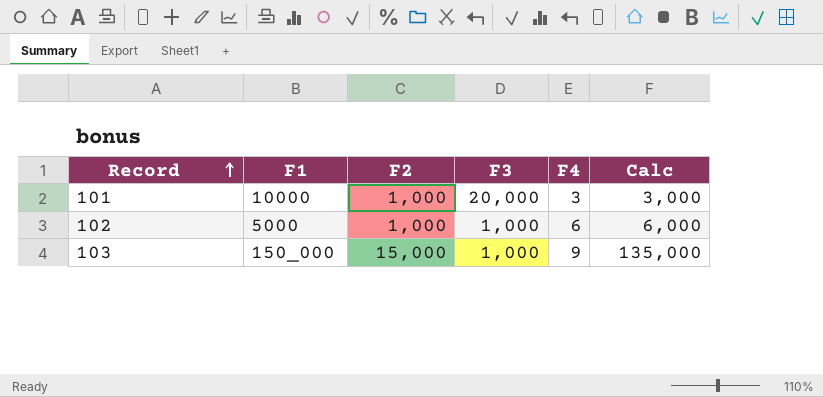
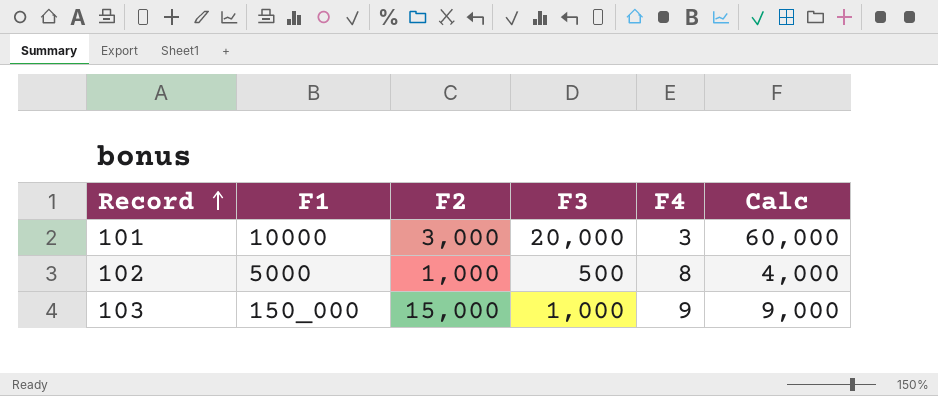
column Calc | formula: [F2] * [F4] -> [F3] * [F4]
101 | F2: 1,000 -> 3,000
102 | F3: 1,000 -> 500
102 | F4: 6 -> 8

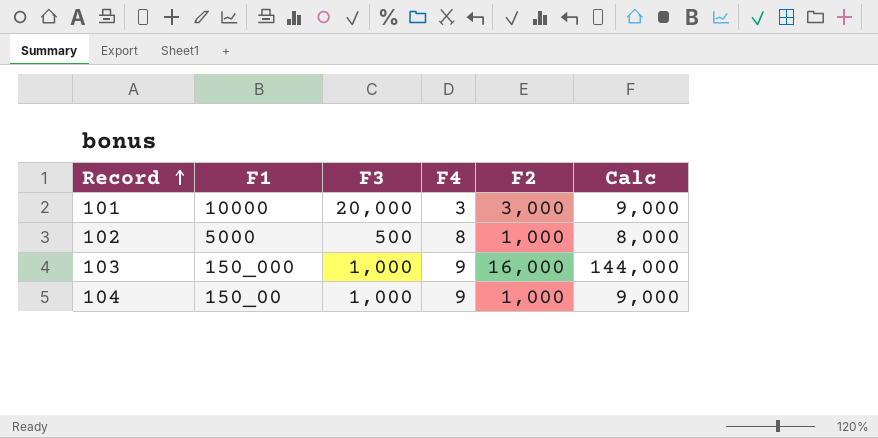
column F2 | position: 3 -> 5
column Calc | formula: [F3] * [F4] -> [F4] * [F2]
103 | F2: 15,000 -> 16,000
row 104: none -> 150_00 | 1,000 | 9 | 1,000 | 9,000

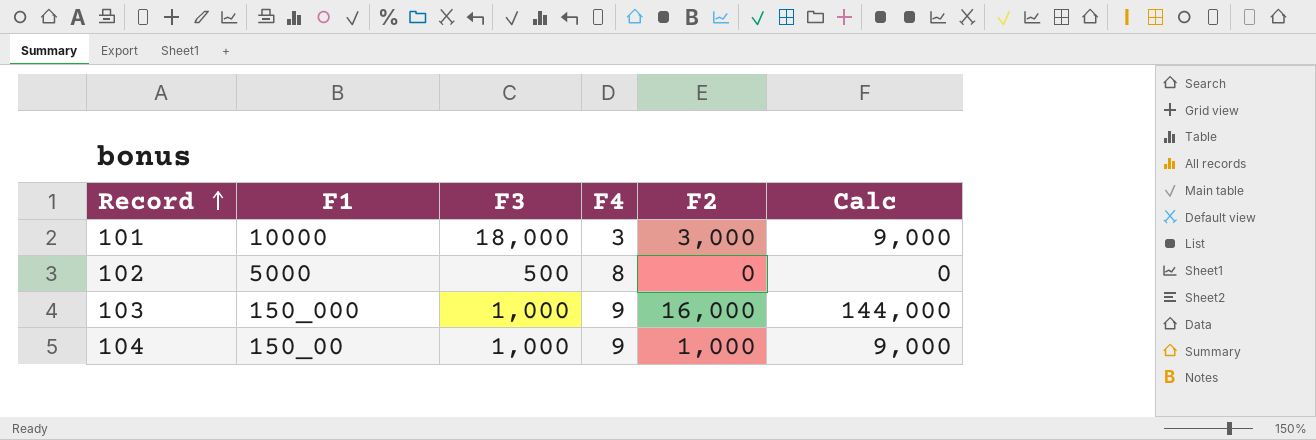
101 | F3: 20,000 -> 18,000
102 | F2: 1,000 -> 0
102 | Calc: 8,000 -> 0

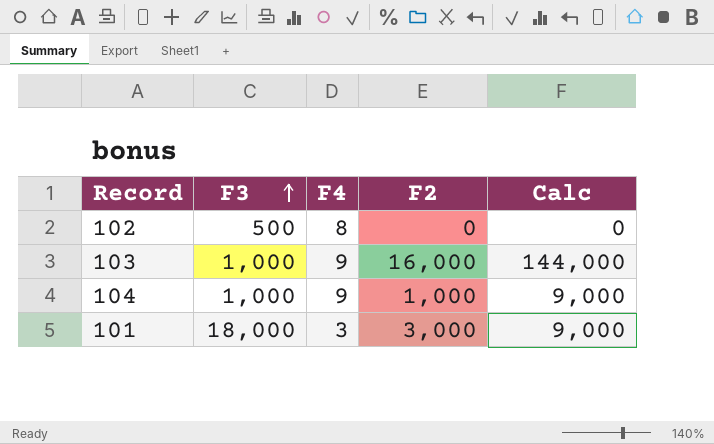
row order: Record ascending -> F3 ascending
column F1 | position: 2 -> none

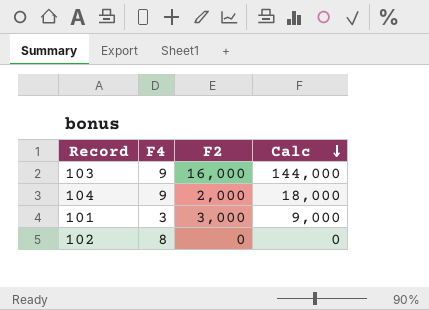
row order: F3 ascending -> Calc descending
column F3 | position: 2 -> none
104 | F2: 1,000 -> 2,000
104 | Calc: 9,000 -> 18,000

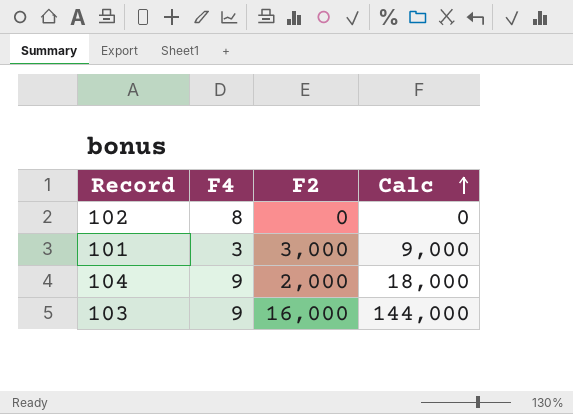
row order: Calc descending -> Calc ascending

